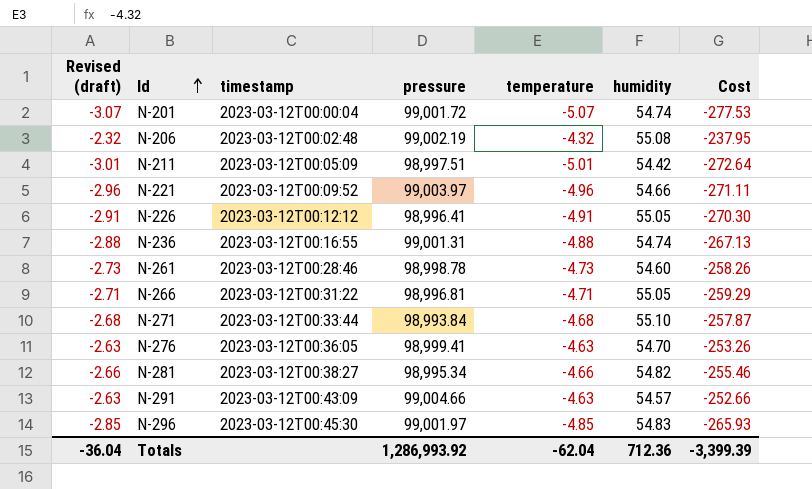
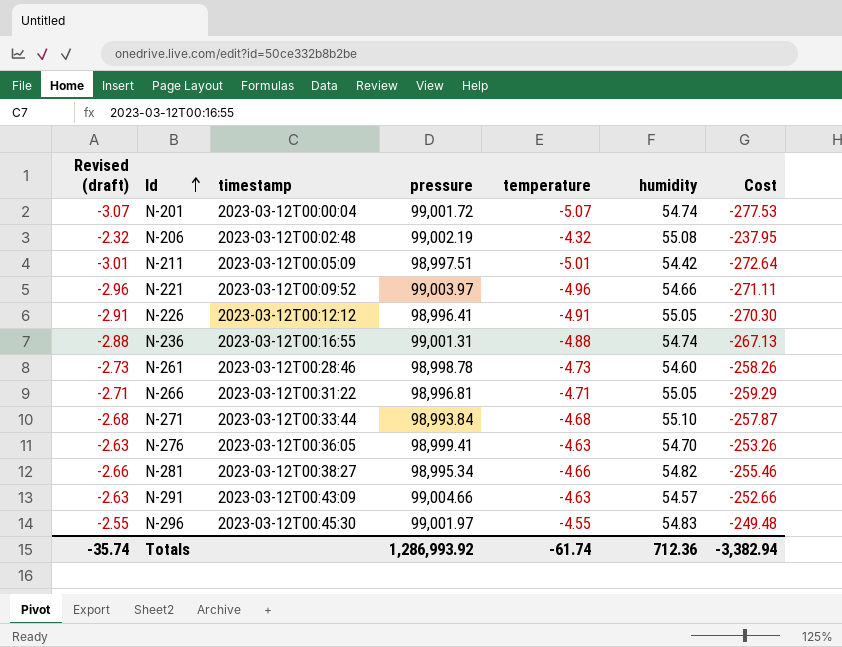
N-296 | Revised (draft): -2.85 -> -2.55
N-296 | temperature: -4.85 -> -4.55
N-296 | Cost: -265.93 -> -249.48
Totals | Revised (draft): -36.04 -> -35.74
Totals | temperature: -62.04 -> -61.74
Totals | Cost: -3,399.39 -> -3,382.94

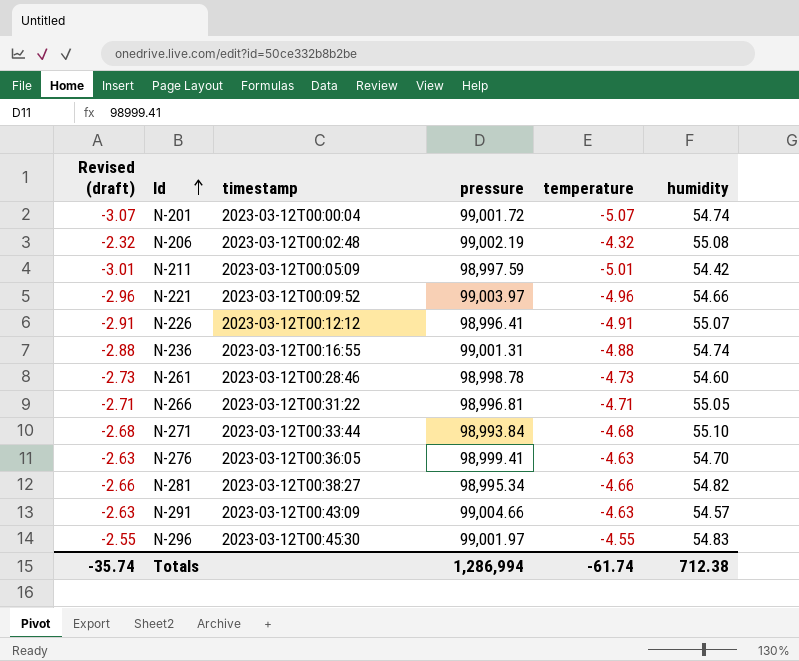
column Cost | formula: [temperature] * [humidity] -> none
N-211 | pressure: 98,997.51 -> 98,997.59
N-226 | humidity: 55.05 -> 55.07
Totals | pressure: 1,286,993.92 -> 1,286,994
Totals | humidity: 712.36 -> 712.38

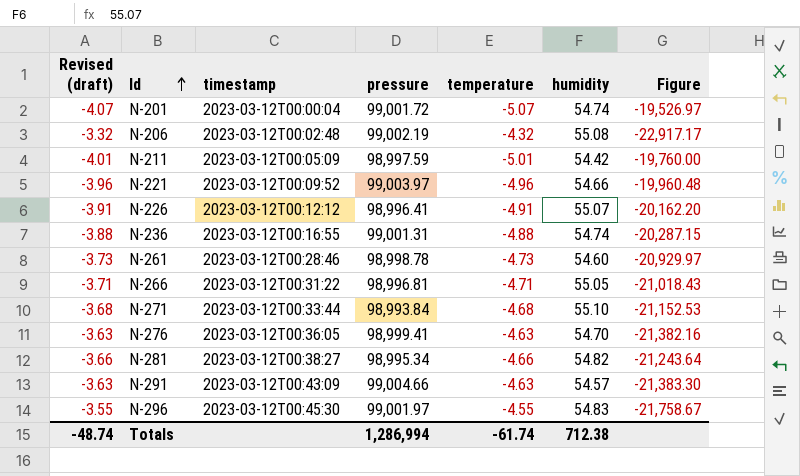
column Revised (draft) | formula: [temperature] + 2 -> [temperature] + 1
column Figure | formula: none -> [pressure] / [temperature]
Totals | Revised (draft): -35.74 -> -48.74

